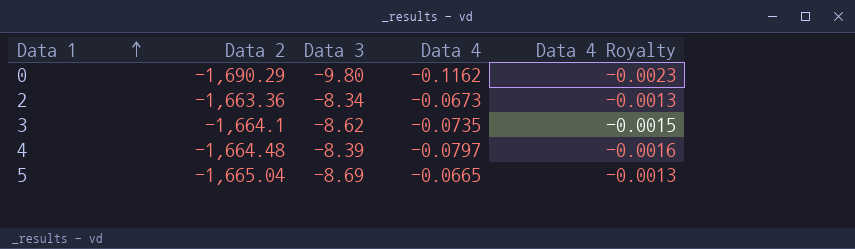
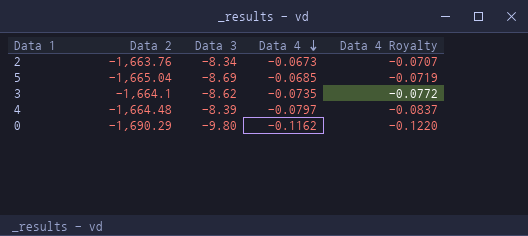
row order: Data 1 ascending -> Data 4 descending
column Data 4 Royalty | formula: [Data 4] * 0.02 -> [Data 4] * 1.05
2 | Data 2: -1,663.36 -> -1,663.76
5 | Data 4: -0.0665 -> -0.0685

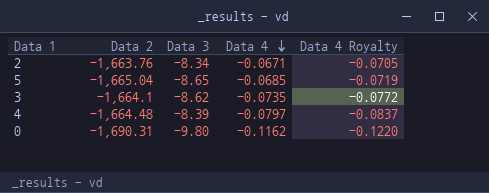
2 | Data 4: -0.0673 -> -0.0671
2 | Data 4 Royalty: -0.0707 -> -0.0705
5 | Data 3: -8.69 -> -8.65
0 | Data 2: -1,690.29 -> -1,690.31

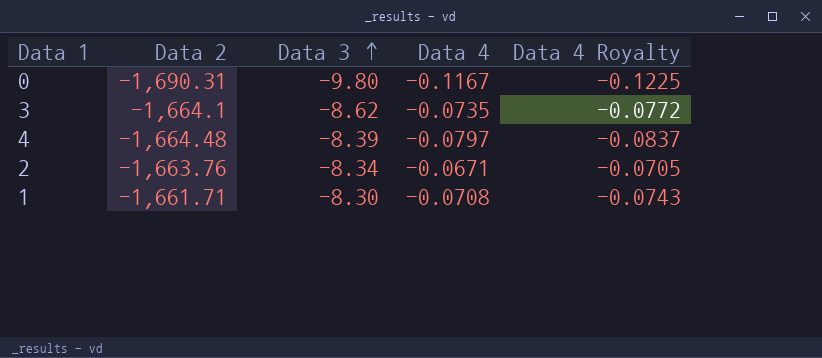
row order: Data 4 descending -> Data 3 ascending
row 5: -1,665.04 | -8.65 | -0.0685 | -0.0719 -> none
0 | Data 4: -0.1162 -> -0.1167
0 | Data 4 Royalty: -0.1220 -> -0.1225
row 1: none -> -1,661.71 | -8.30 | -0.0708 | -0.0743

